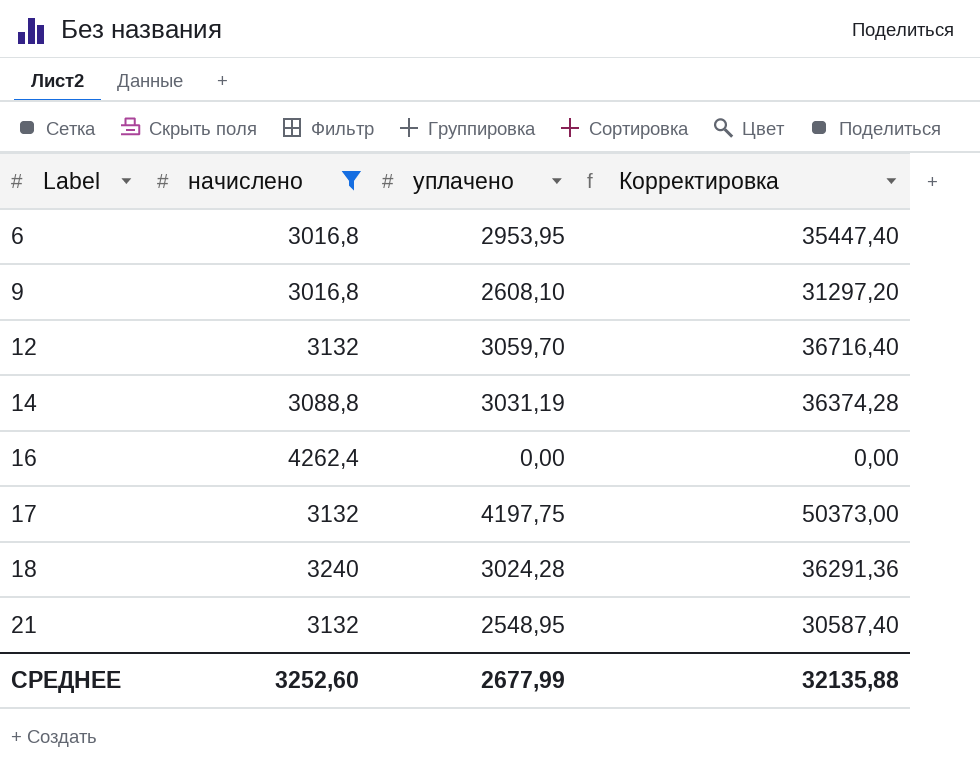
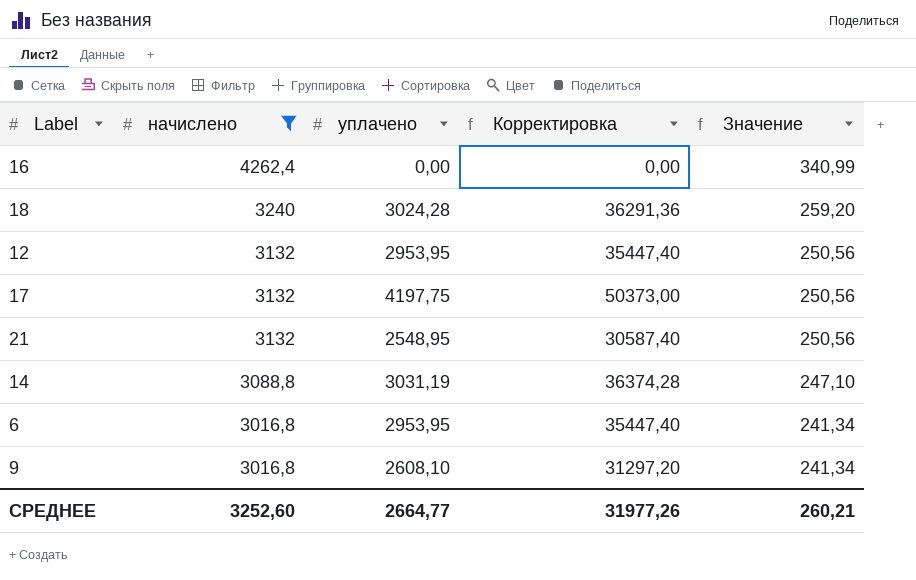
row order: Label ascending -> начислено descending
column Значение | formula: none -> [начислено] * 0,08
12 | уплачено: 3059,70 -> 2953,95
12 | Корректировка: 36716,40 -> 35447,40
СРЕДНЕЕ | уплачено: 2677,99 -> 2664,77
СРЕДНЕЕ | Корректировка: 32135,88 -> 31977,26

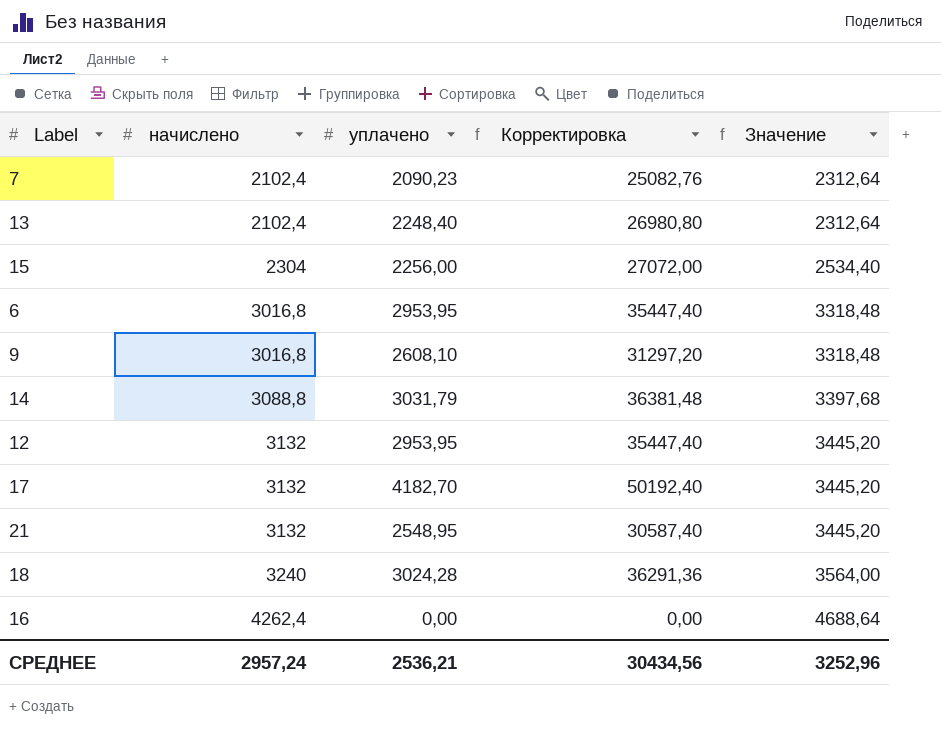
filter: начислено >= 3016,8 -> none
row order: начислено descending -> начислено ascending
column Значение | formula: [начислено] * 0,08 -> [начислено] * 1,1
14 | уплачено: 3031,19 -> 3031,79
14 | Корректировка: 36374,28 -> 36381,48
17 | уплачено: 4197,75 -> 4182,70
17 | Корректировка: 50373,00 -> 50192,40
СРЕДНЕЕ | начислено: 3252,60 -> 2957,24
СРЕДНЕЕ | уплачено: 2664,77 -> 2536,21
СРЕДНЕЕ | Корректировка: 31977,26 -> 30434,56
СРЕДНЕЕ | Значение: 260,21 -> 3252,96

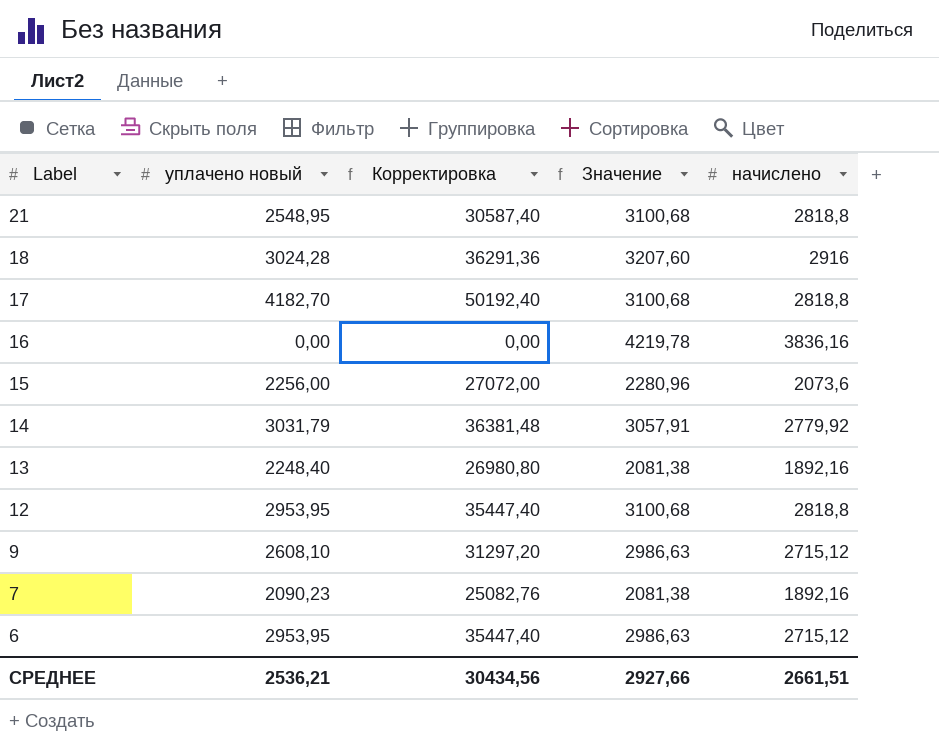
row order: начислено ascending -> Label descending
column name: уплачено -> уплачено новый
column начислено | position: 2 -> 5
21 | Значение: 3445,20 -> 3100,68
21 | начислено: 3132 -> 2818,8
18 | Значение: 3564,00 -> 3207,60
18 | начислено: 3240 -> 2916
17 | Значение: 3445,20 -> 3100,68
17 | начислено: 3132 -> 2818,8
16 | Значение: 4688,64 -> 4219,78
16 | начислено: 4262,4 -> 3836,16
15 | Значение: 2534,40 -> 2280,96
15 | начислено: 2304 -> 2073,6
14 | Значение: 3397,68 -> 3057,91
14 | начислено: 3088,8 -> 2779,92
13 | Значение: 2312,64 -> 2081,38
13 | начислено: 2102,4 -> 1892,16
12 | Значение: 3445,20 -> 3100,68
12 | начислено: 3132 -> 2818,8
9 | Значение: 3318,48 -> 2986,63
9 | начислено: 3016,8 -> 2715,12
7 | Значение: 2312,64 -> 2081,38
7 | начислено: 2102,4 -> 1892,16
6 | Значение: 3318,48 -> 2986,63
6 | начислено: 3016,8 -> 2715,12
СРЕДНЕЕ | Значение: 3252,96 -> 2927,66
СРЕДНЕЕ | начислено: 2957,24 -> 2661,51

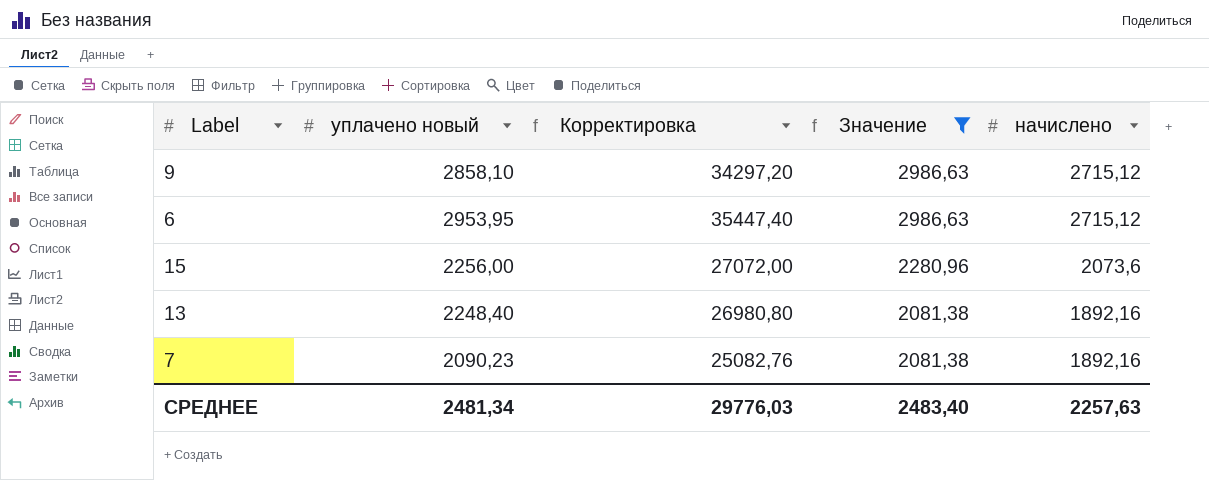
filter: none -> Значение <= 2986,63
row order: Label descending -> Значение descending
9 | уплачено новый: 2608,10 -> 2858,10
9 | Корректировка: 31297,20 -> 34297,20
СРЕДНЕЕ | уплачено новый: 2536,21 -> 2481,34
СРЕДНЕЕ | Корректировка: 30434,56 -> 29776,03
СРЕДНЕЕ | Значение: 2927,66 -> 2483,40
СРЕДНЕЕ | начислено: 2661,51 -> 2257,63

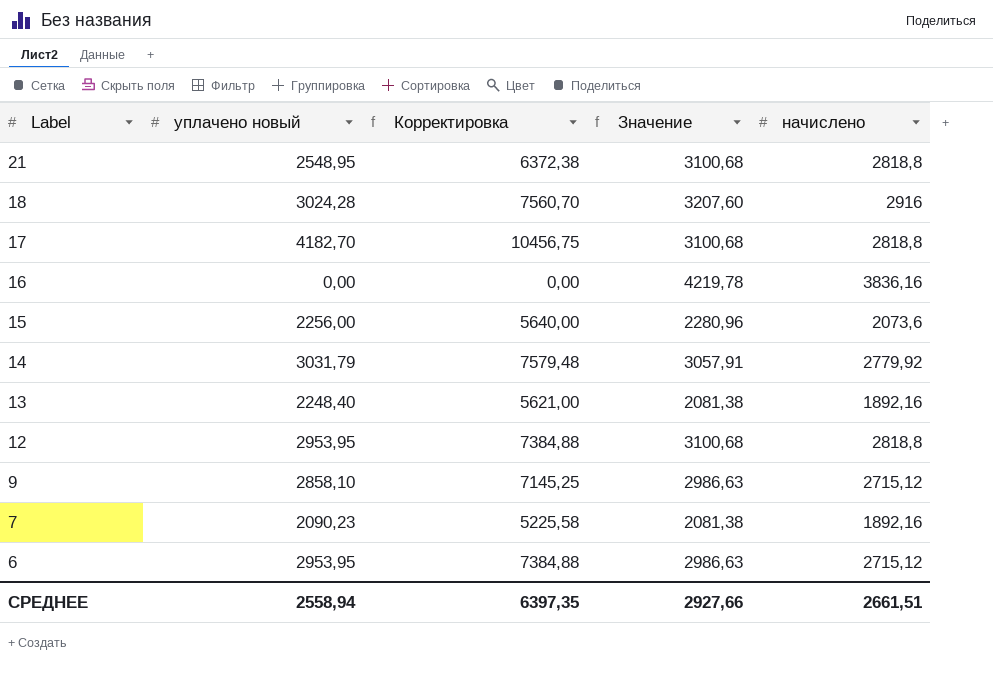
filter: Значение <= 2986,63 -> none
row order: Значение descending -> Label descending
column Корректировка | formula: [уплачено новый] * 12 -> [уплачено новый] * 2,5
СРЕДНЕЕ | уплачено новый: 2481,34 -> 2558,94
СРЕДНЕЕ | Корректировка: 29776,03 -> 6397,35
СРЕДНЕЕ | Значение: 2483,40 -> 2927,66
СРЕДНЕЕ | начислено: 2257,63 -> 2661,51

